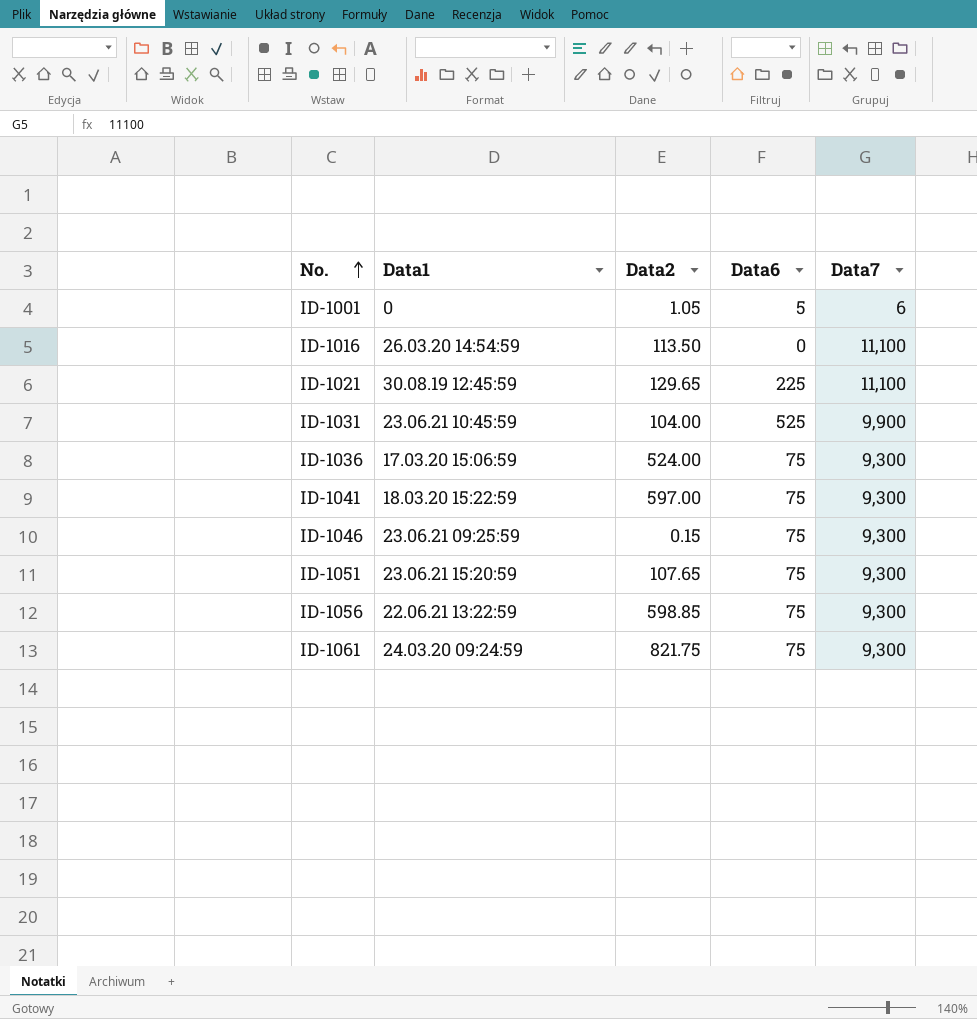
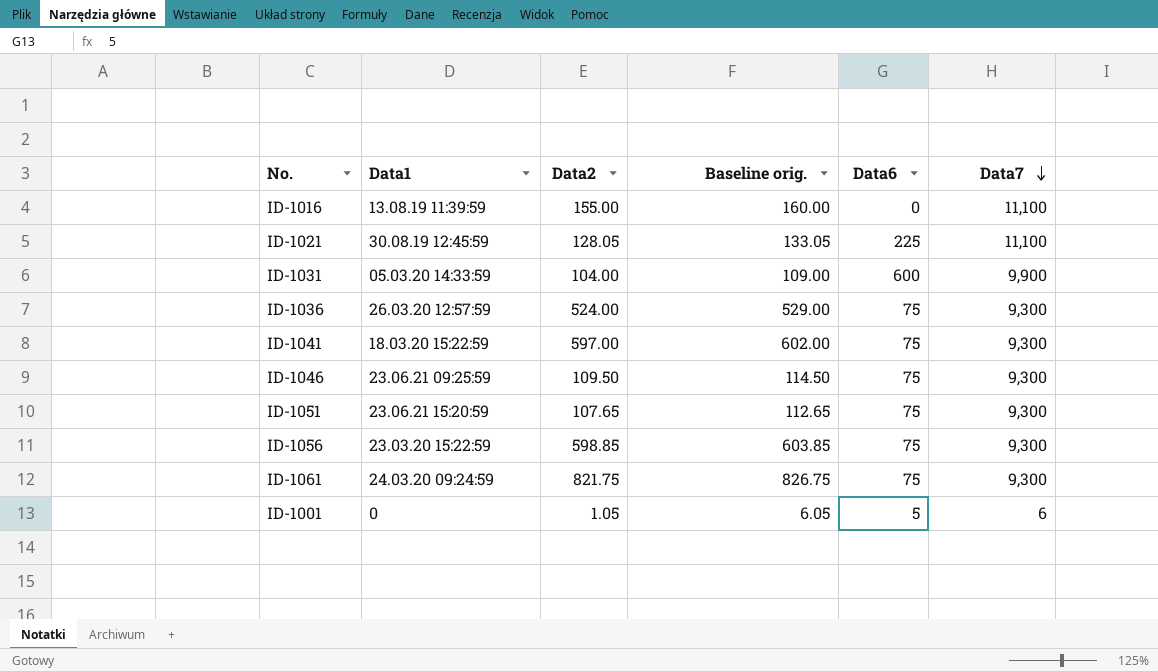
row order: No. ascending -> Data7 descending
column Baseline orig. | formula: none -> [Data2] + 5
ID-1016 | Data1: 26.03.20 14:54:59 -> 13.08.19 11:39:59
ID-1016 | Data2: 113.50 -> 155.00
ID-1021 | Data2: 129.65 -> 128.05
ID-1031 | Data1: 23.06.21 10:45:59 -> 05.03.20 14:33:59
ID-1031 | Data6: 525 -> 600
ID-1036 | Data1: 17.03.20 15:06:59 -> 26.03.20 12:57:59
ID-1046 | Data2: 0.15 -> 109.50
ID-1056 | Data1: 22.06.21 13:22:59 -> 23.03.20 15:22:59

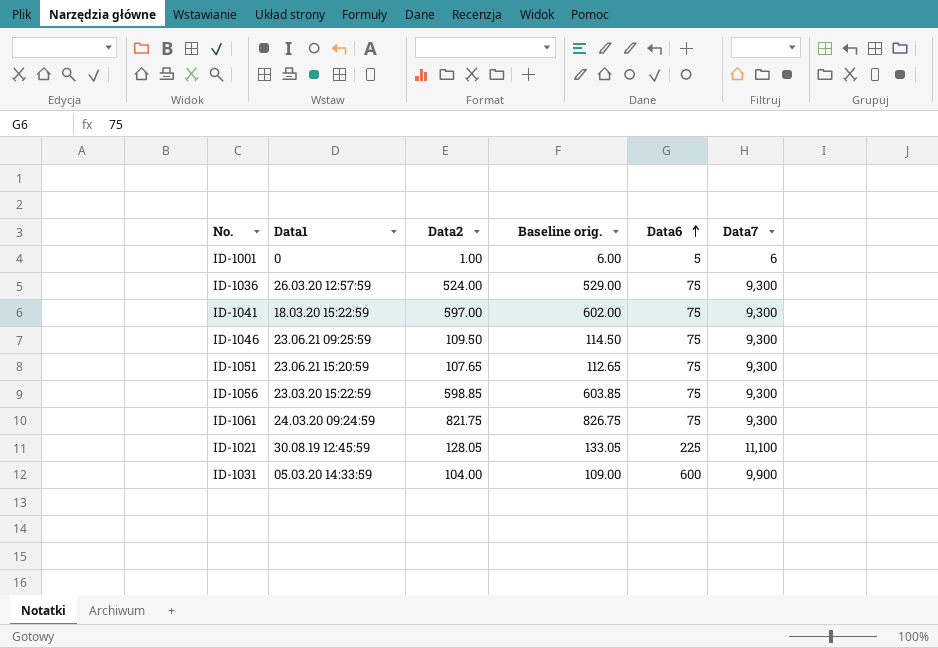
row order: Data7 descending -> Data6 ascending
row ID-1016: 13.08.19 11:39:59 | 155.00 | 160.00 | 0 | 11,100 -> none
ID-1001 | Data2: 1.05 -> 1.00
ID-1001 | Baseline orig.: 6.05 -> 6.00

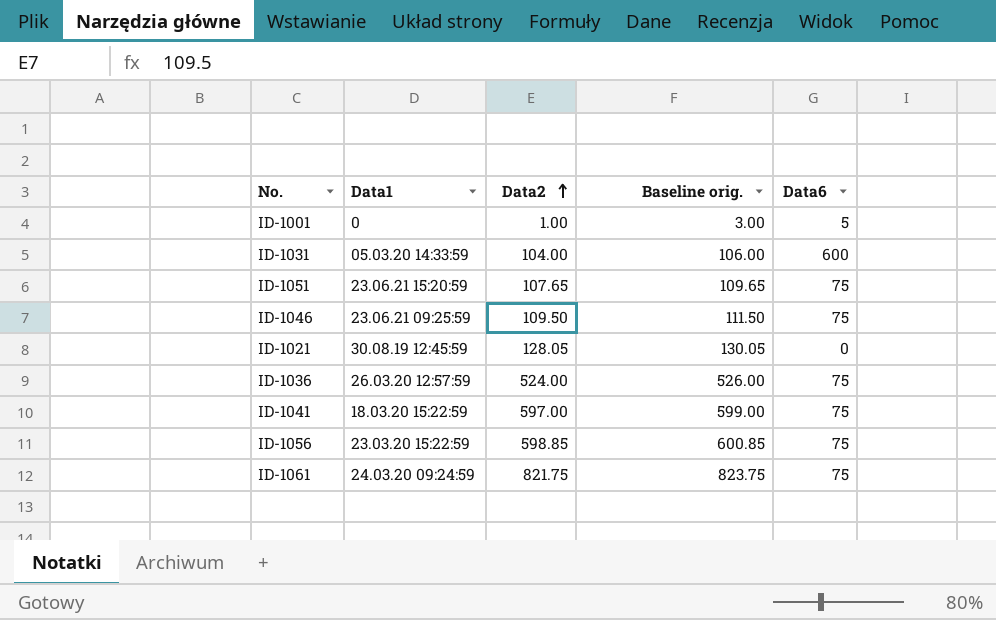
row order: Data6 ascending -> Data2 ascending
column Data7 | position: 6 -> none
column Baseline orig. | formula: [Data2] + 5 -> [Data2] + 2
ID-1021 | Data6: 225 -> 0

